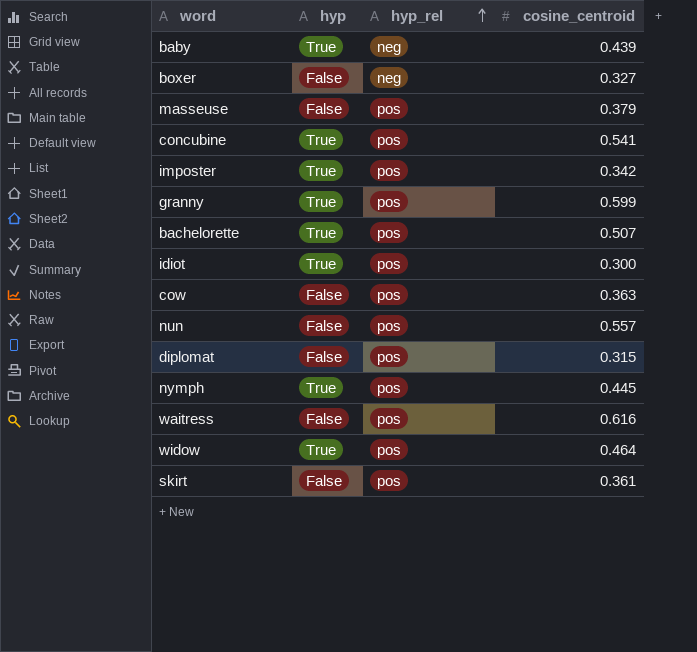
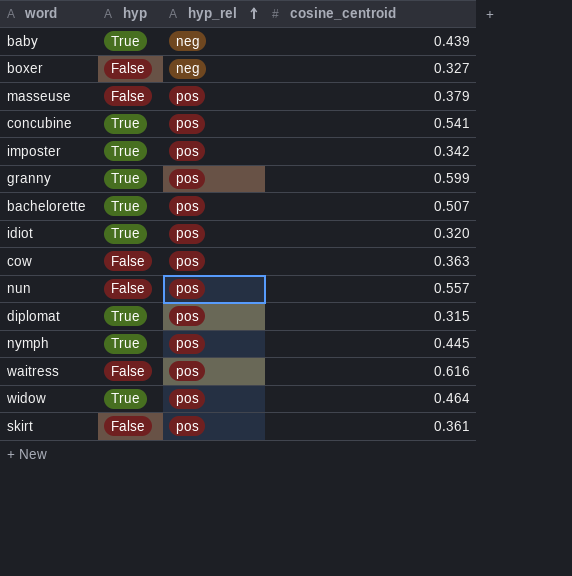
idiot | cosine_centroid: 0.300 -> 0.320
diplomat | hyp: False -> True

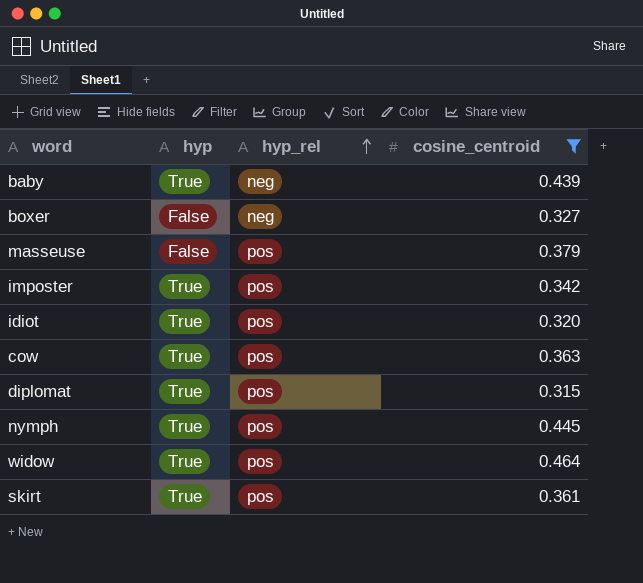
filter: none -> cosine_centroid <= 0.464
cow | hyp: False -> True
skirt | hyp: False -> True

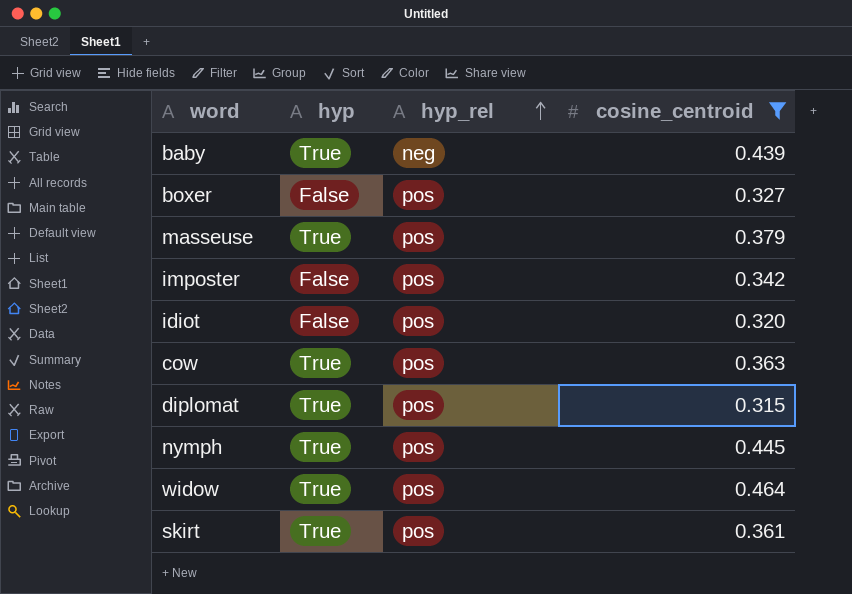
boxer | hyp_rel: neg -> pos
masseuse | hyp: False -> True
imposter | hyp: True -> False
idiot | hyp: True -> False

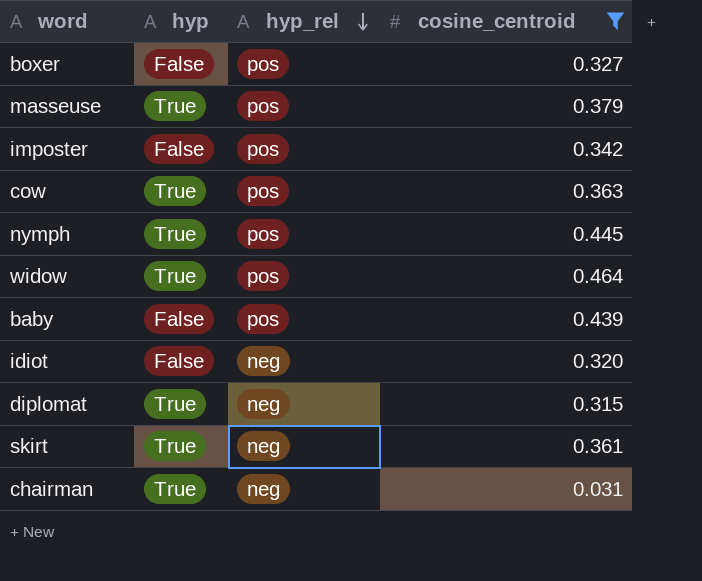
row order: hyp_rel ascending -> hyp_rel descending
baby | hyp: True -> False
baby | hyp_rel: neg -> pos
idiot | hyp_rel: pos -> neg
diplomat | hyp_rel: pos -> neg
skirt | hyp_rel: pos -> neg
row chairman: none -> True | neg | 0.031

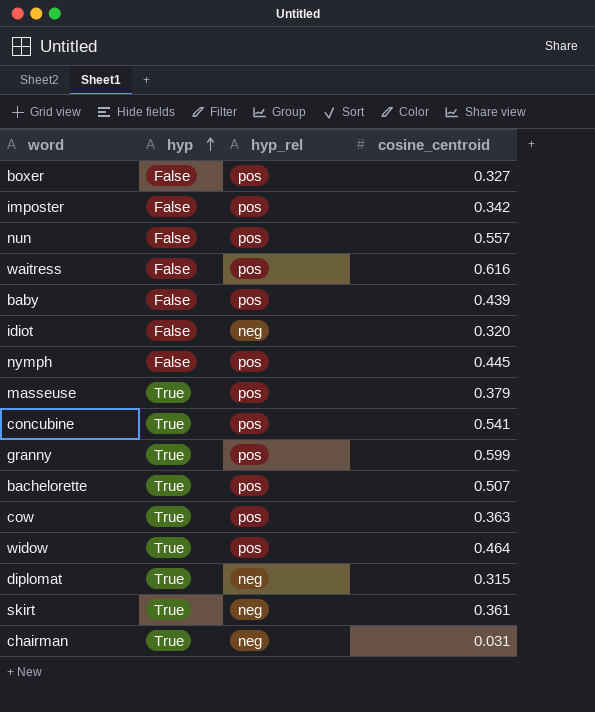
filter: cosine_centroid <= 0.464 -> none
row order: hyp_rel descending -> hyp ascending
nymph | hyp: True -> False

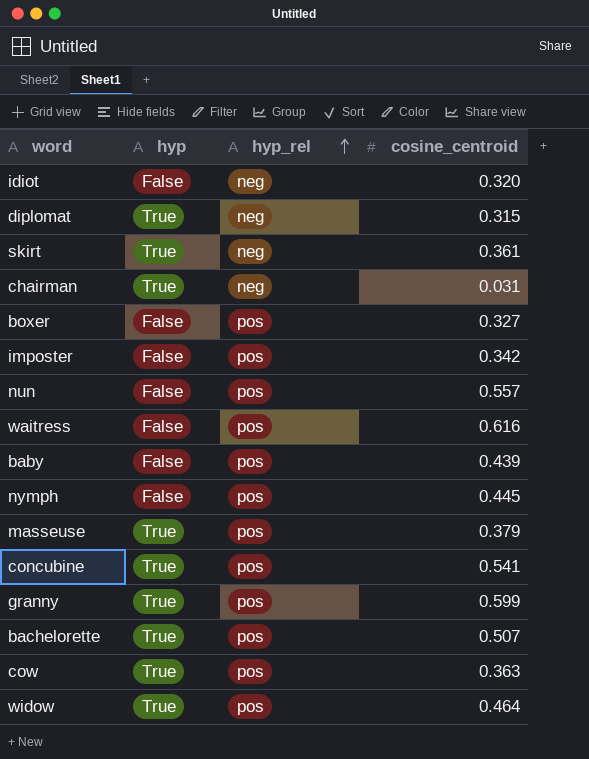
row order: hyp ascending -> hyp_rel ascending

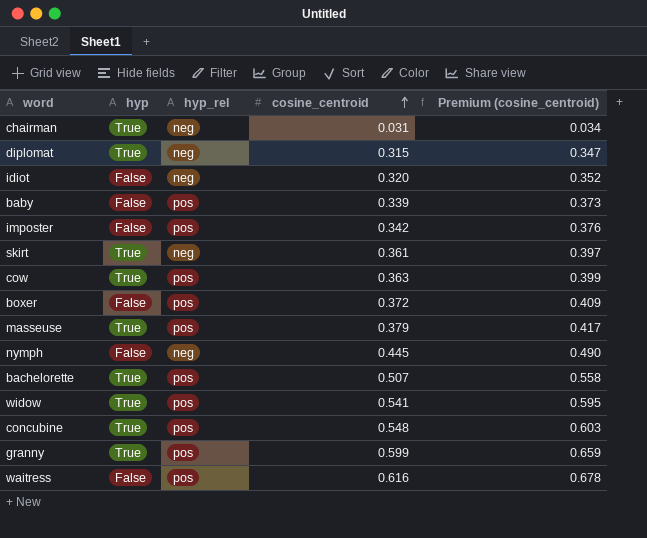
row order: hyp_rel ascending -> cosine_centroid ascending
column Premium (cosine_centroid) | formula: none -> [cosine_centroid] * 1.1
row nun: False | pos | 0.557 -> none
baby | cosine_centroid: 0.439 -> 0.339
boxer | cosine_centroid: 0.327 -> 0.372
nymph | hyp_rel: pos -> neg
widow | cosine_centroid: 0.464 -> 0.541
concubine | cosine_centroid: 0.541 -> 0.548

